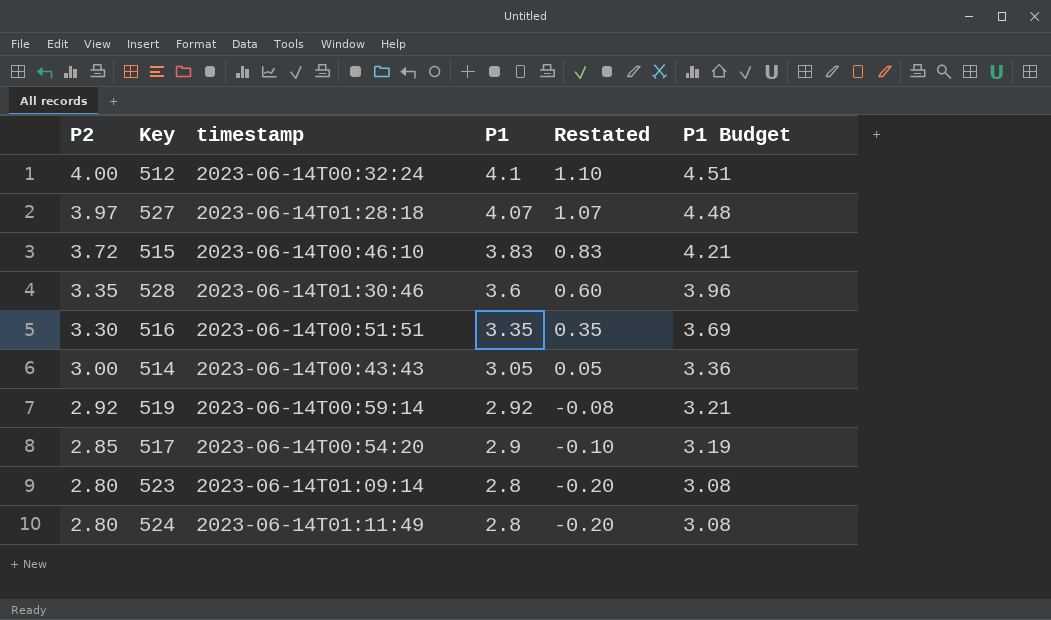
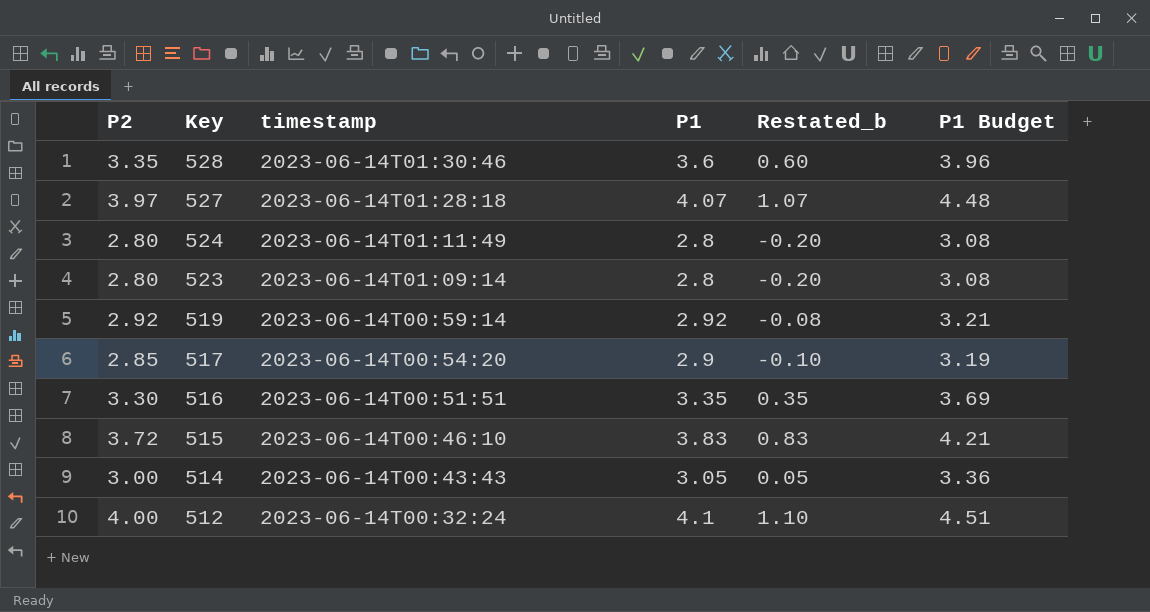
row order: P2 descending -> Key descending
column name: Restated -> Restated_b

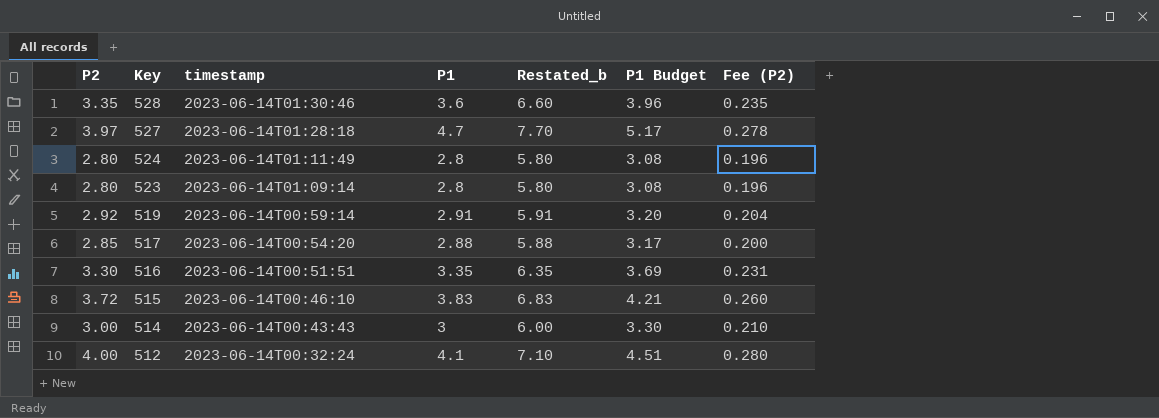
column Restated_b | formula: [P1] - 3 -> [P1] + 3
column Fee (P2) | formula: none -> [P2] * 0.07
527 | P1: 4.07 -> 4.7
527 | P1 Budget: 4.48 -> 5.17
519 | P1: 2.92 -> 2.91
519 | P1 Budget: 3.21 -> 3.20
517 | P1: 2.9 -> 2.88
517 | P1 Budget: 3.19 -> 3.17
514 | P1: 3.05 -> 3
514 | P1 Budget: 3.36 -> 3.30

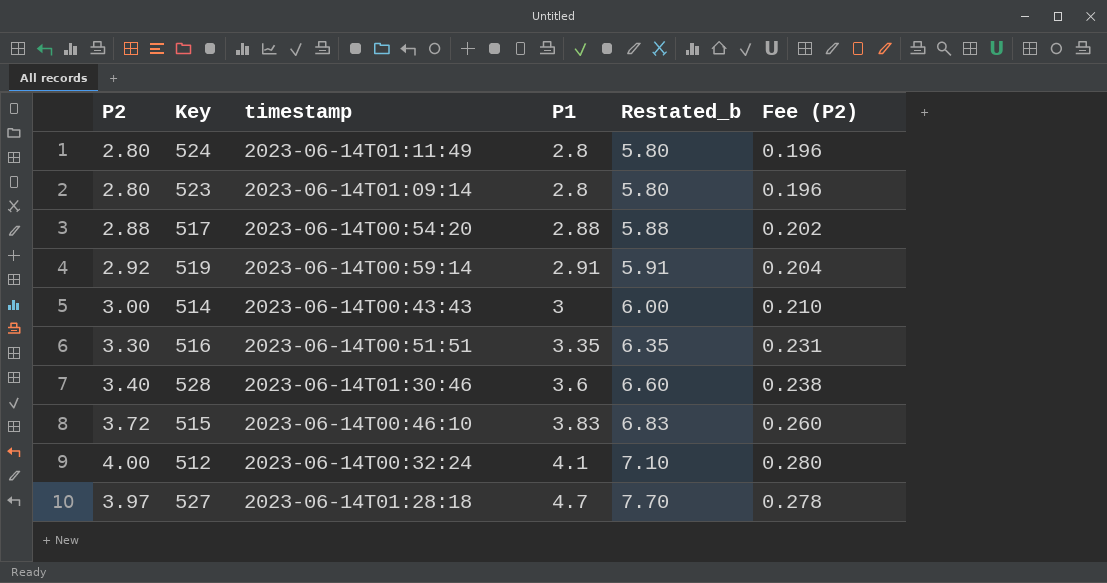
row order: Key descending -> P1 ascending
column P1 Budget | formula: [P1] * 1.1 -> none
517 | P2: 2.85 -> 2.88
517 | Fee (P2): 0.200 -> 0.202
528 | P2: 3.35 -> 3.40
528 | Fee (P2): 0.235 -> 0.238

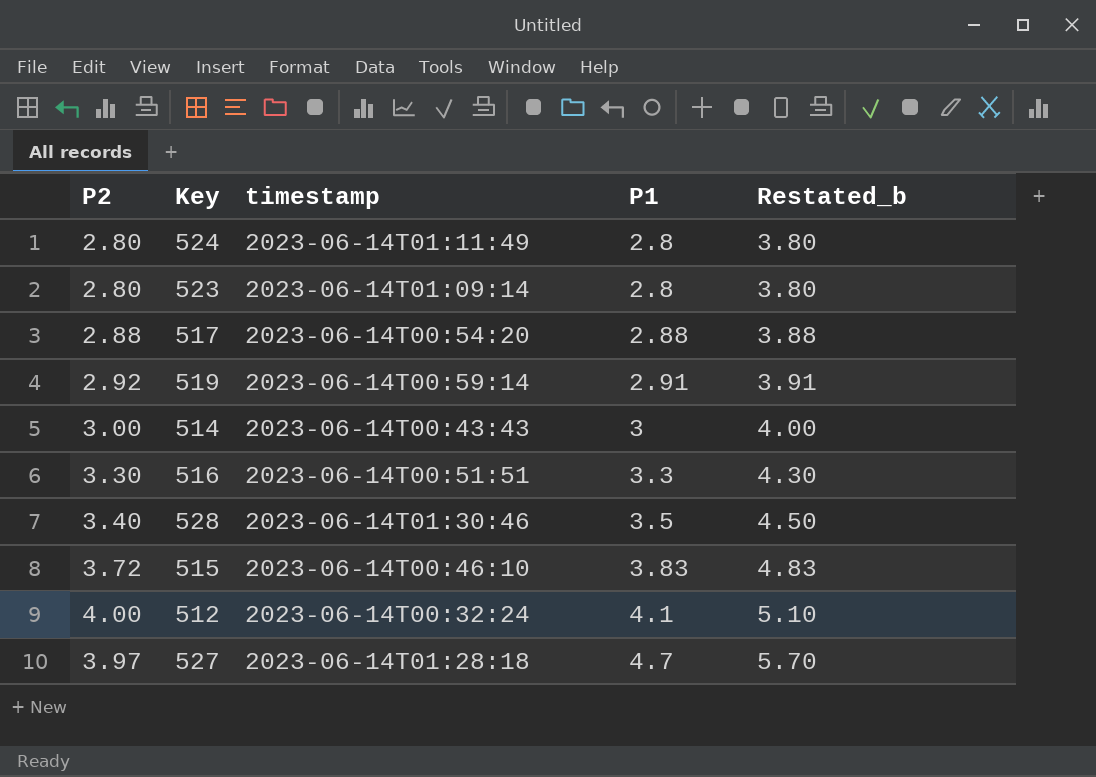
column Fee (P2) | formula: [P2] * 0.07 -> none
column Restated_b | formula: [P1] + 3 -> [P1] + 1
516 | P1: 3.35 -> 3.3
528 | P1: 3.6 -> 3.5

